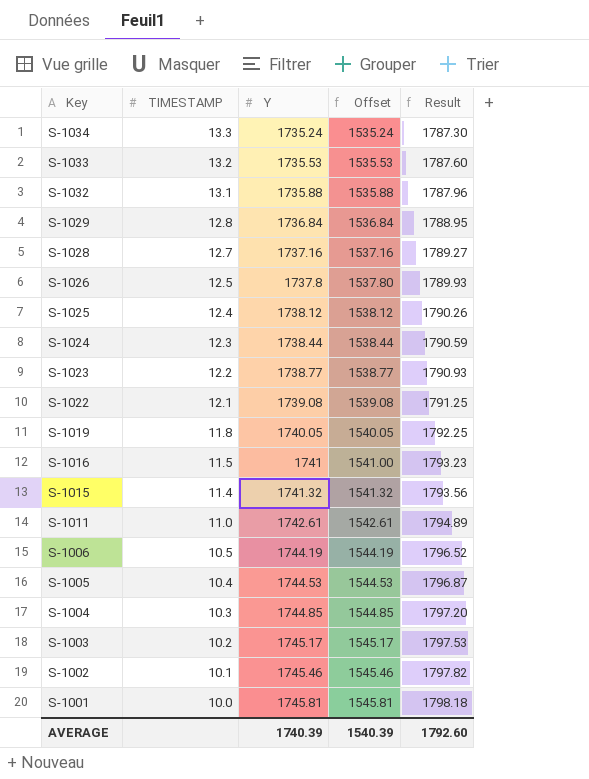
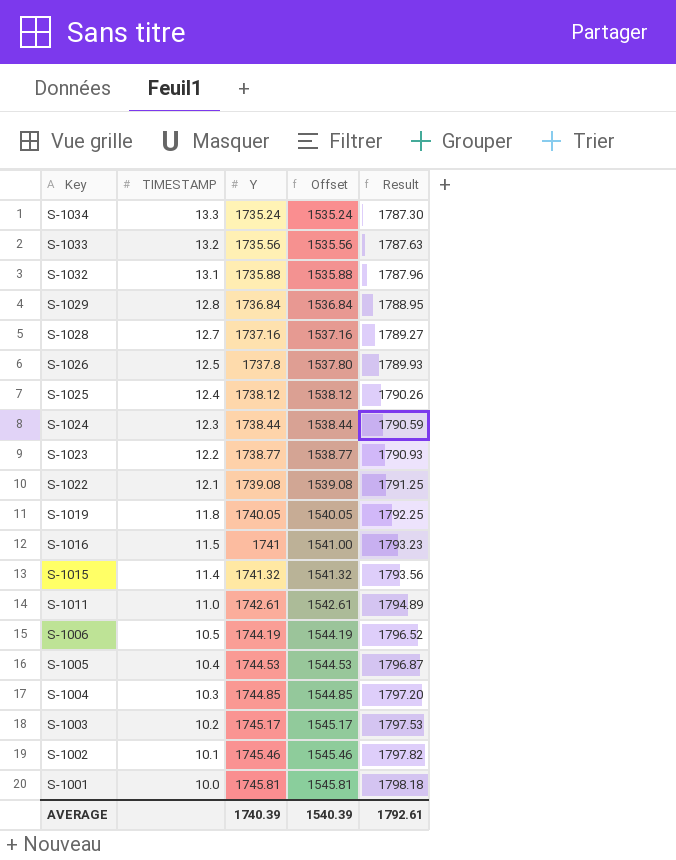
S-1033 | Y: 1735.53 -> 1735.56
S-1033 | Offset: 1535.53 -> 1535.56
S-1033 | Result: 1787.60 -> 1787.63
AVERAGE | Result: 1792.60 -> 1792.61

